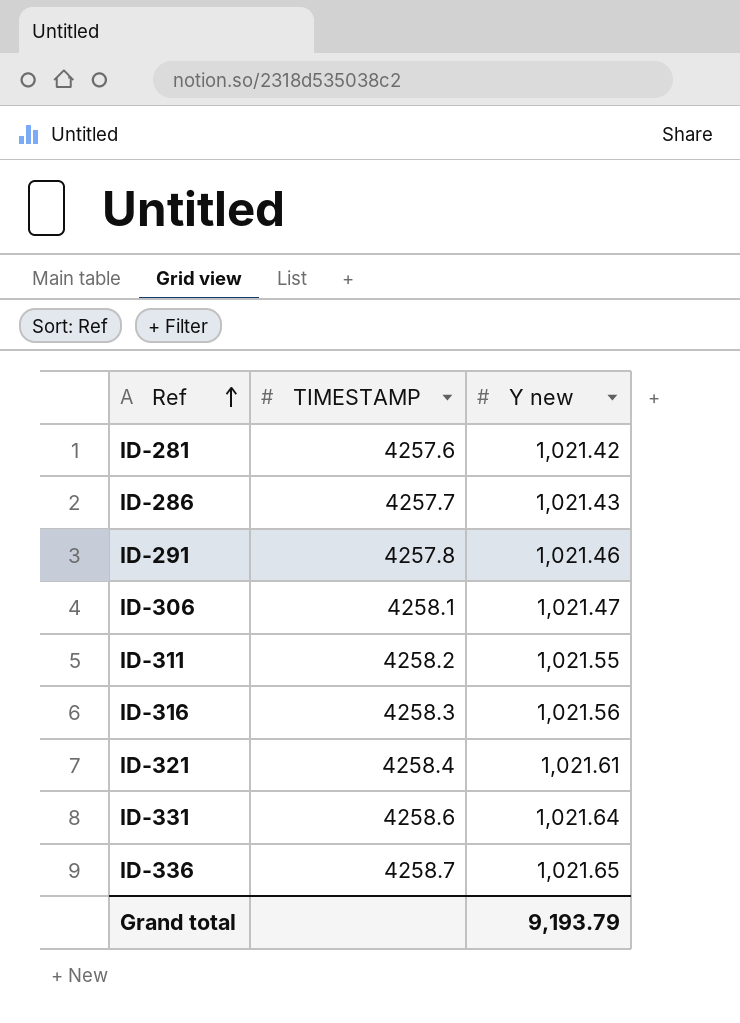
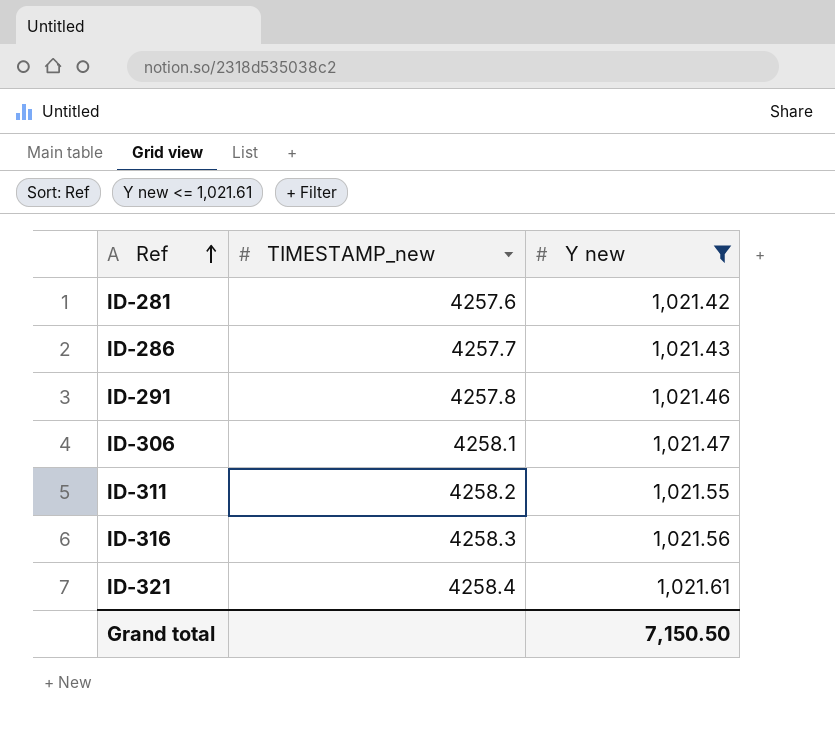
filter: none -> Y new <= 1,021.61
column name: TIMESTAMP -> TIMESTAMP_new
Grand total | Y new: 9,193.79 -> 7,150.50

